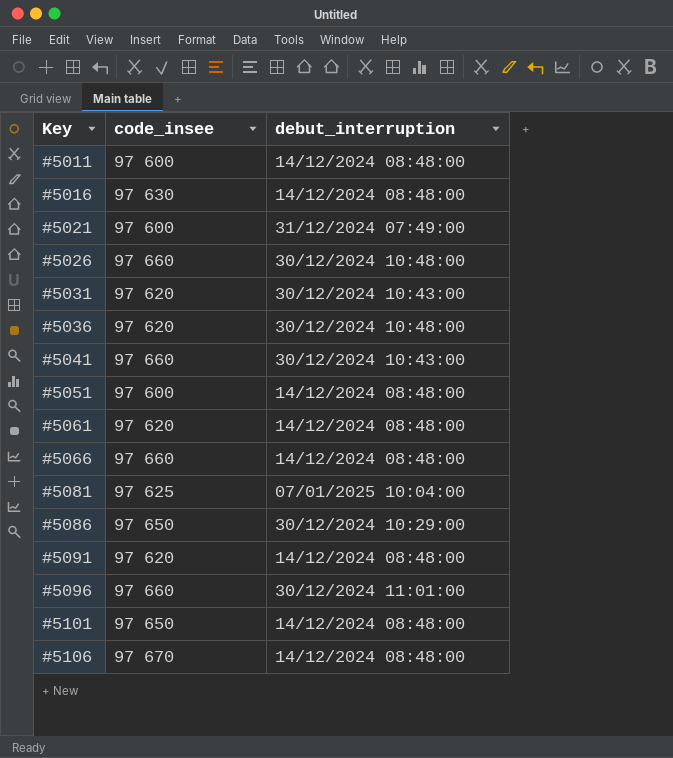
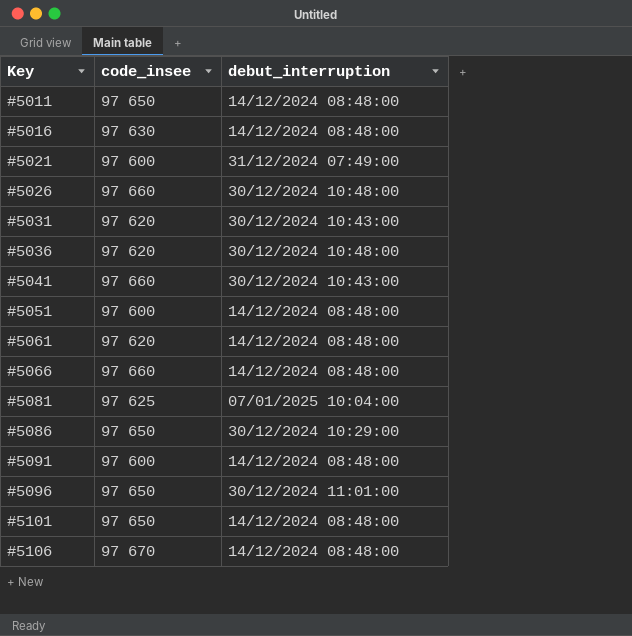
#5011 | code_insee: 97 600 -> 97 650
#5091 | code_insee: 97 620 -> 97 600
#5096 | code_insee: 97 660 -> 97 650

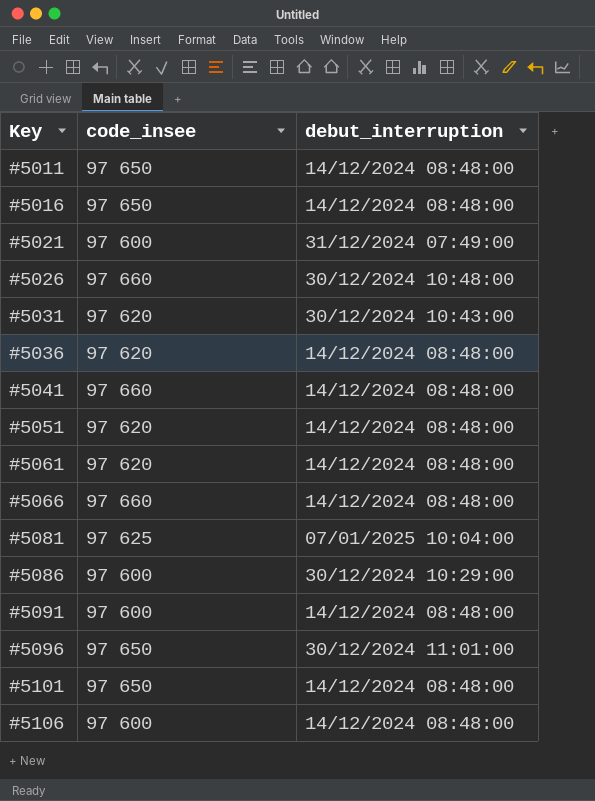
#5016 | code_insee: 97 630 -> 97 650
#5036 | debut_interruption: 30/12/2024 10:48:00 -> 14/12/2024 08:48:00
#5041 | debut_interruption: 30/12/2024 10:43:00 -> 14/12/2024 08:48:00
#5051 | code_insee: 97 600 -> 97 620
#5086 | code_insee: 97 650 -> 97 600
#5106 | code_insee: 97 670 -> 97 600

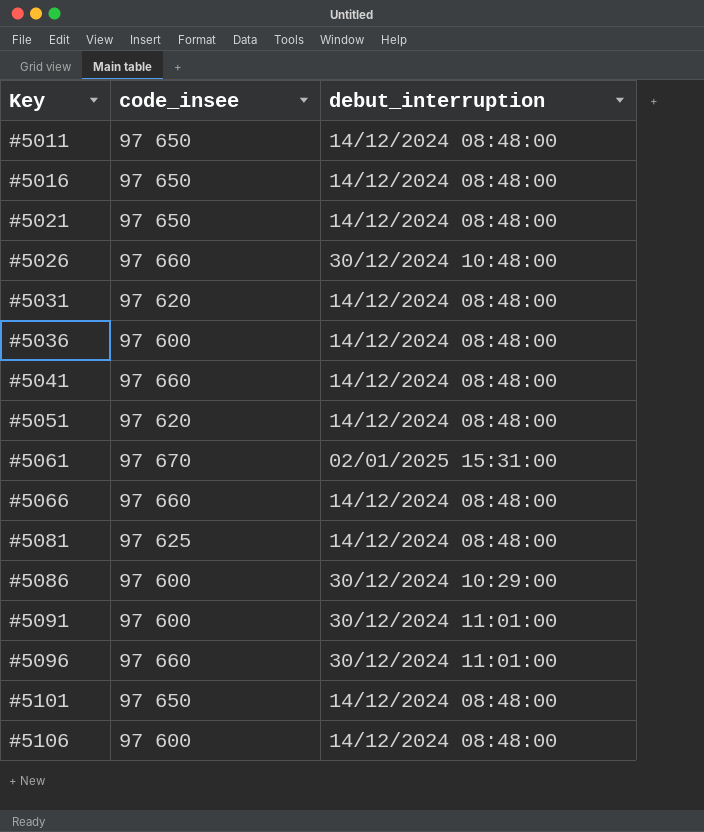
#5021 | code_insee: 97 600 -> 97 650
#5021 | debut_interruption: 31/12/2024 07:49:00 -> 14/12/2024 08:48:00
#5031 | debut_interruption: 30/12/2024 10:43:00 -> 14/12/2024 08:48:00
#5036 | code_insee: 97 620 -> 97 600
#5061 | code_insee: 97 620 -> 97 670
#5061 | debut_interruption: 14/12/2024 08:48:00 -> 02/01/2025 15:31:00
#5081 | debut_interruption: 07/01/2025 10:04:00 -> 14/12/2024 08:48:00
#5091 | debut_interruption: 14/12/2024 08:48:00 -> 30/12/2024 11:01:00
#5096 | code_insee: 97 650 -> 97 660

